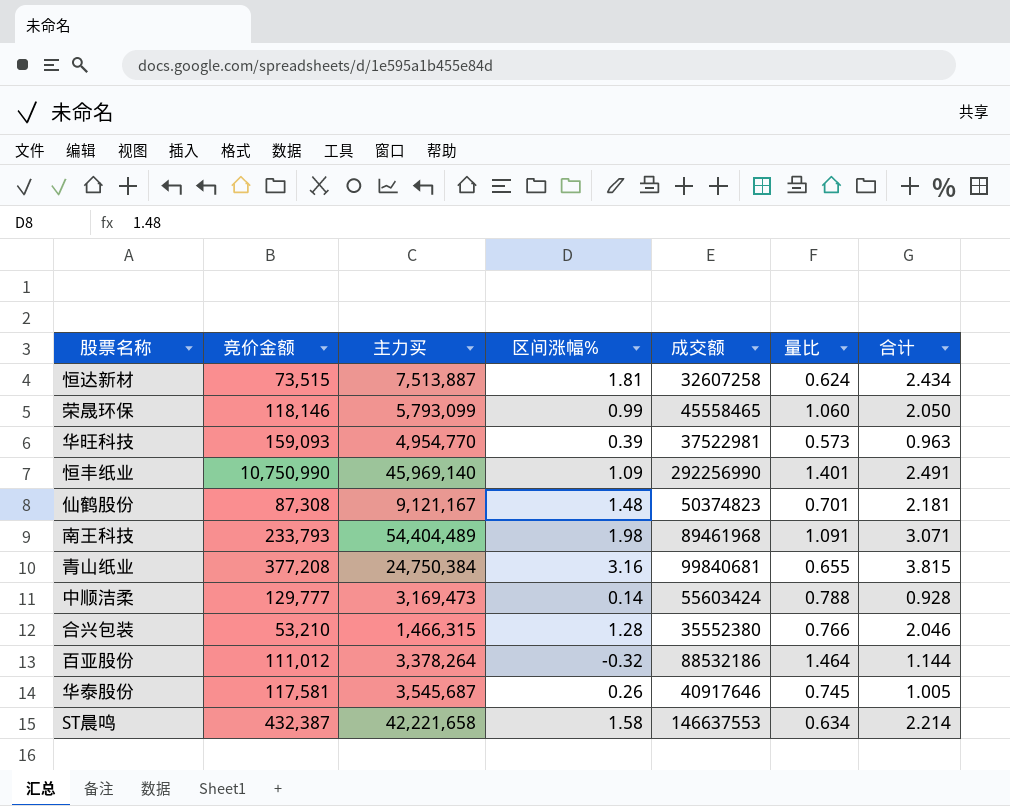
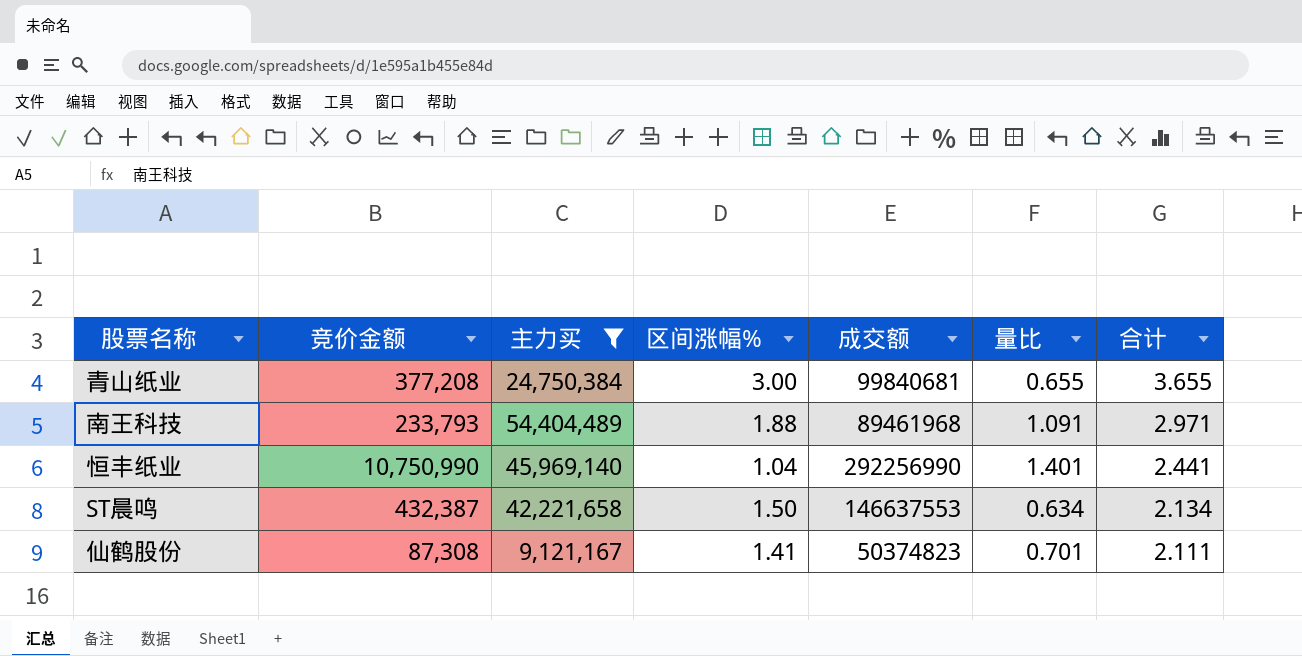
filter: none -> 主力买 >= 9,121,167
row order: none -> 合计 descending
青山纸业 | 区间涨幅%: 3.16 -> 3.00
青山纸业 | 合计: 3.815 -> 3.655
南王科技 | 区间涨幅%: 1.98 -> 1.88
南王科技 | 合计: 3.071 -> 2.971
恒丰纸业 | 区间涨幅%: 1.09 -> 1.04
恒丰纸业 | 合计: 2.491 -> 2.441
ST晨鸣 | 区间涨幅%: 1.58 -> 1.50
ST晨鸣 | 合计: 2.214 -> 2.134
仙鹤股份 | 区间涨幅%: 1.48 -> 1.41
仙鹤股份 | 合计: 2.181 -> 2.111

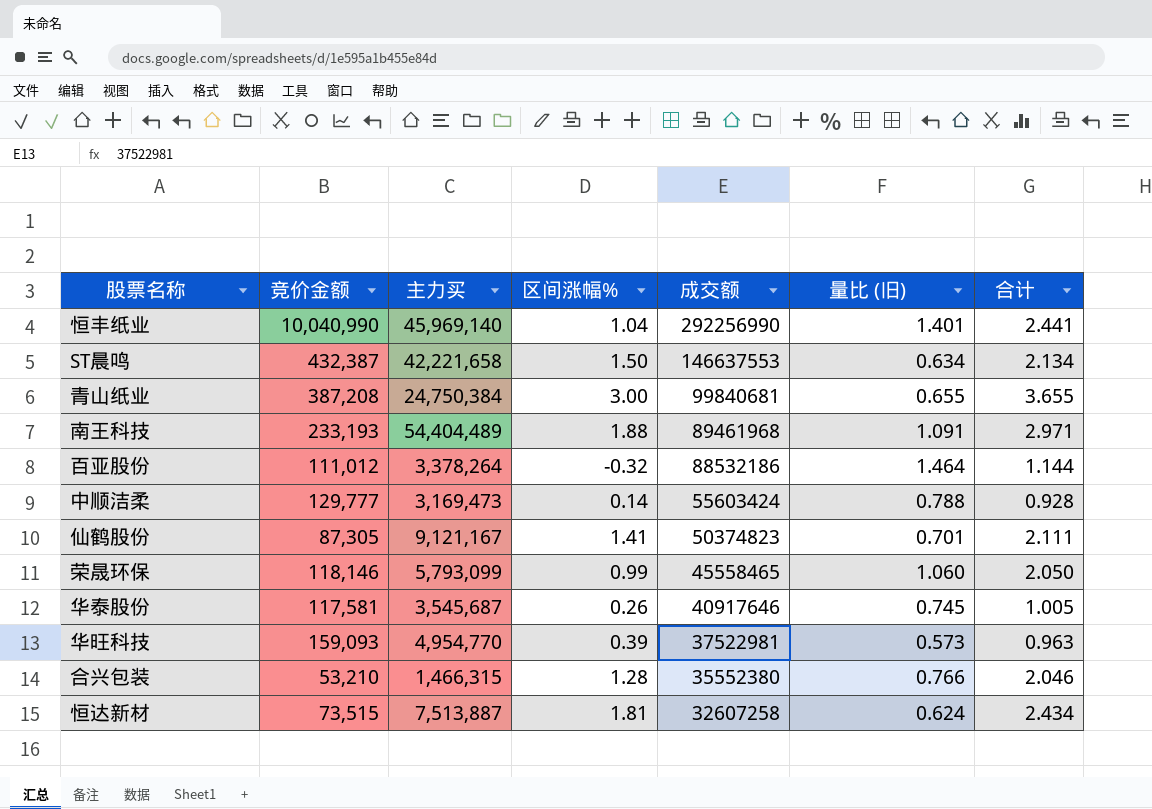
filter: 主力买 >= 9,121,167 -> none
row order: 合计 descending -> 成交额 descending
column name: 量比 -> 量比 (旧)
恒丰纸业 | 竞价金额: 10,750,990 -> 10,040,990
青山纸业 | 竞价金额: 377,208 -> 387,208
南王科技 | 竞价金额: 233,793 -> 233,193
仙鹤股份 | 竞价金额: 87,308 -> 87,305

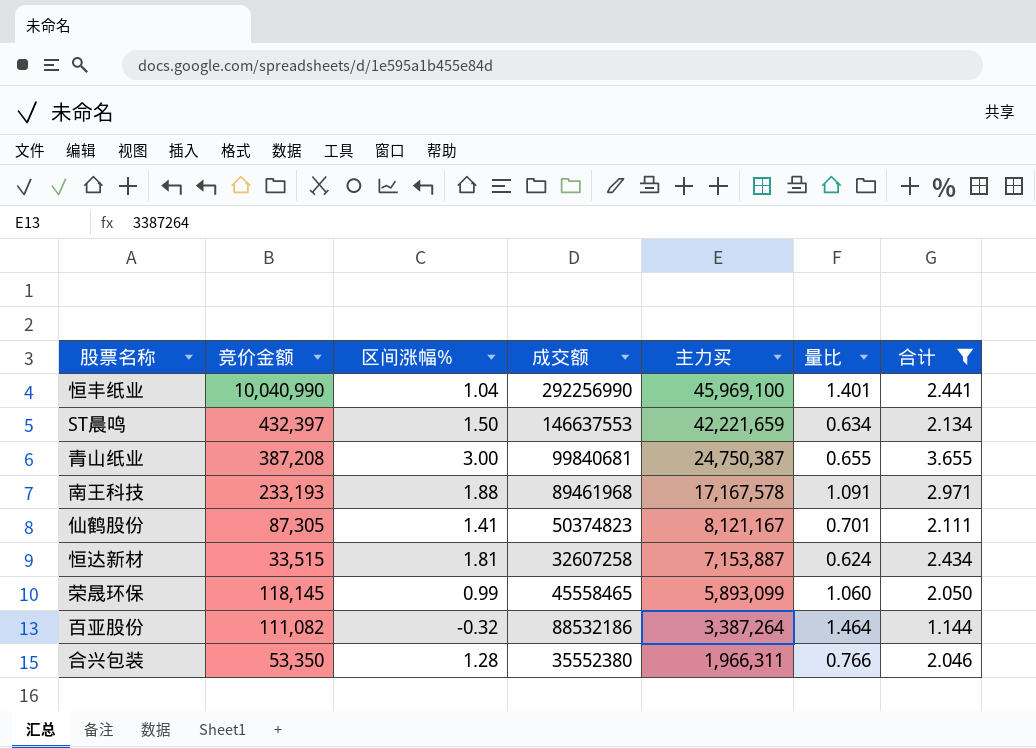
filter: none -> 合计 >= 1.144
row order: 成交额 descending -> 主力买 descending
column 主力买 | position: 3 -> 5
column name: 量比 (旧) -> 量比
恒丰纸业 | 主力买: 45,969,140 -> 45,969,100
ST晨鸣 | 竞价金额: 432,387 -> 432,397
ST晨鸣 | 主力买: 42,221,658 -> 42,221,659
青山纸业 | 主力买: 24,750,384 -> 24,750,387
南王科技 | 主力买: 54,404,489 -> 17,167,578
仙鹤股份 | 主力买: 9,121,167 -> 8,121,167
恒达新材 | 竞价金额: 73,515 -> 33,515
恒达新材 | 主力买: 7,513,887 -> 7,153,887
荣晟环保 | 竞价金额: 118,146 -> 118,145
荣晟环保 | 主力买: 5,793,099 -> 5,893,099
百亚股份 | 竞价金额: 111,012 -> 111,082
百亚股份 | 主力买: 3,378,264 -> 3,387,264
合兴包装 | 竞价金额: 53,210 -> 53,350
合兴包装 | 主力买: 1,466,315 -> 1,966,311

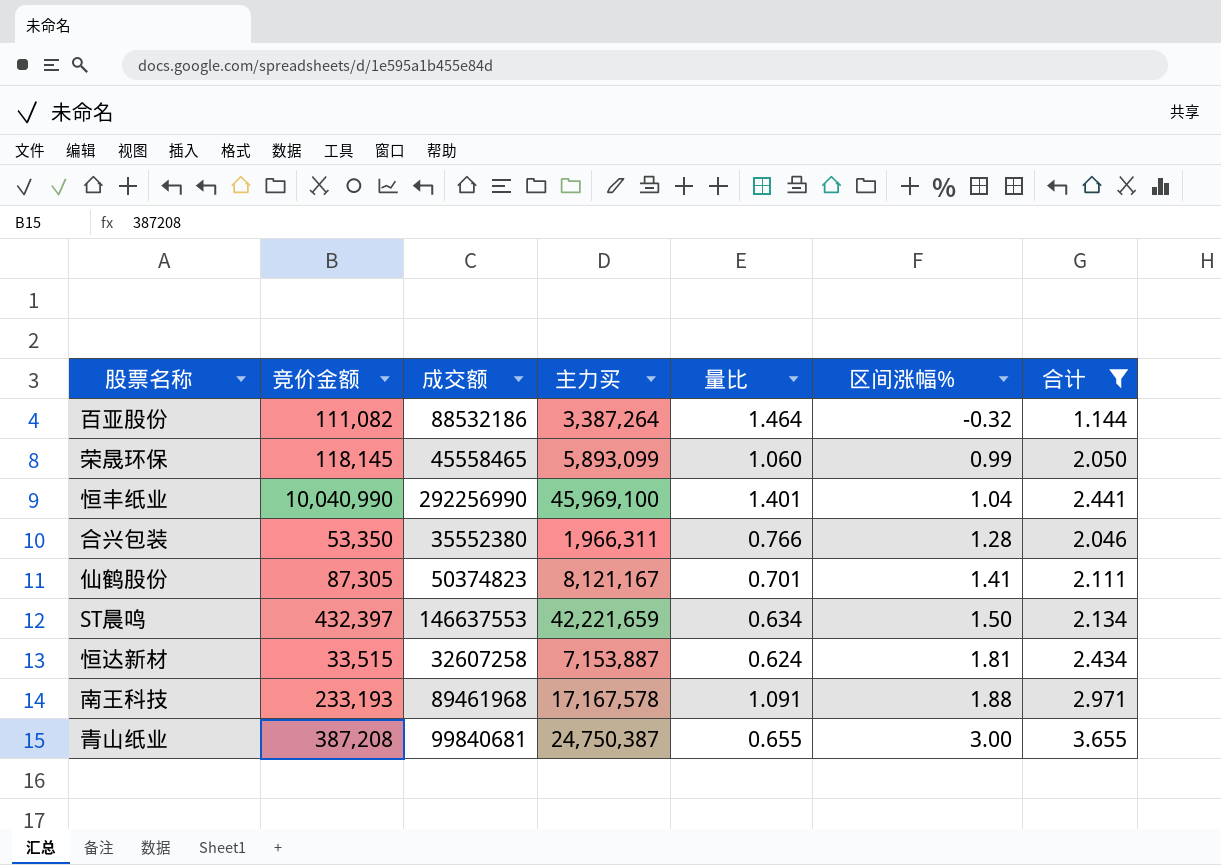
row order: 主力买 descending -> 区间涨幅% ascending
column 区间涨幅% | position: 3 -> 6

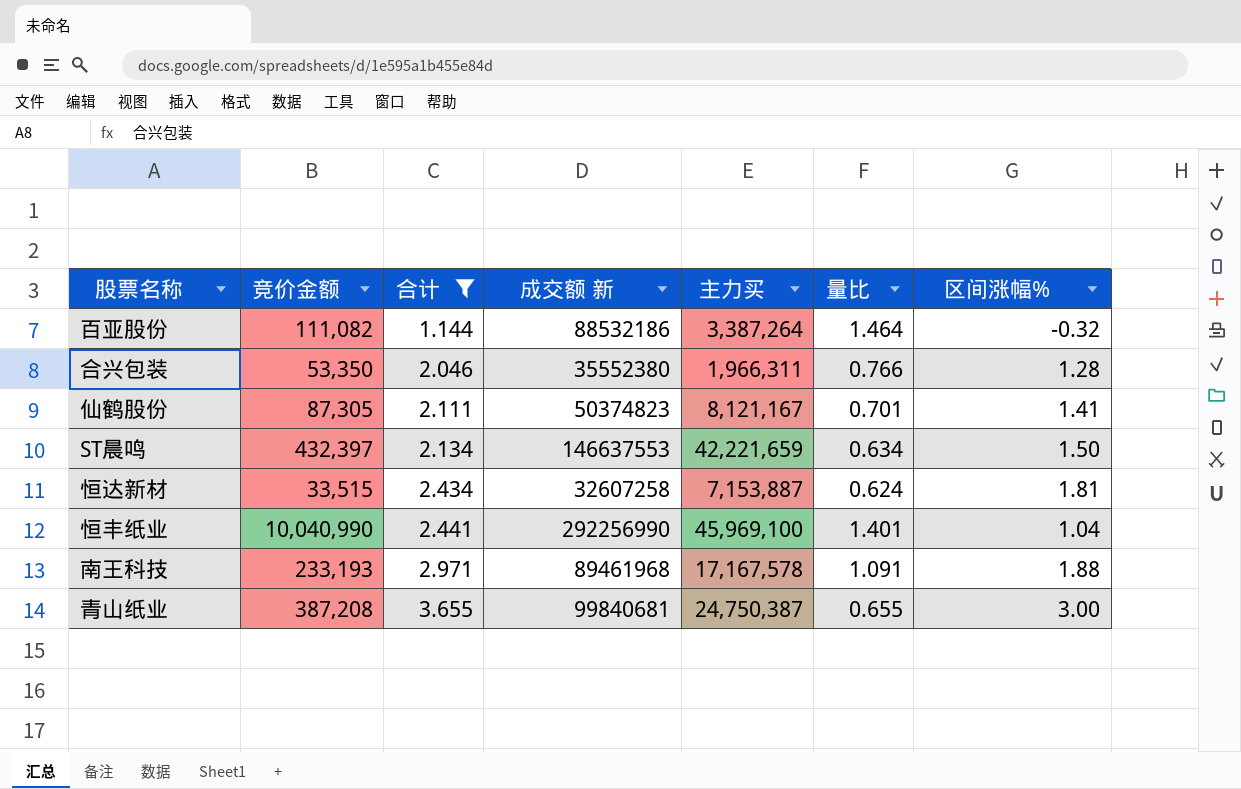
row order: 区间涨幅% ascending -> 合计 ascending
column 合计 | position: 7 -> 3
column name: 成交额 -> 成交额 新
row 荣晟环保: 118,145 | 45558465 | 5,893,099 | 1.060 | 0.99 | 2.050 -> none

